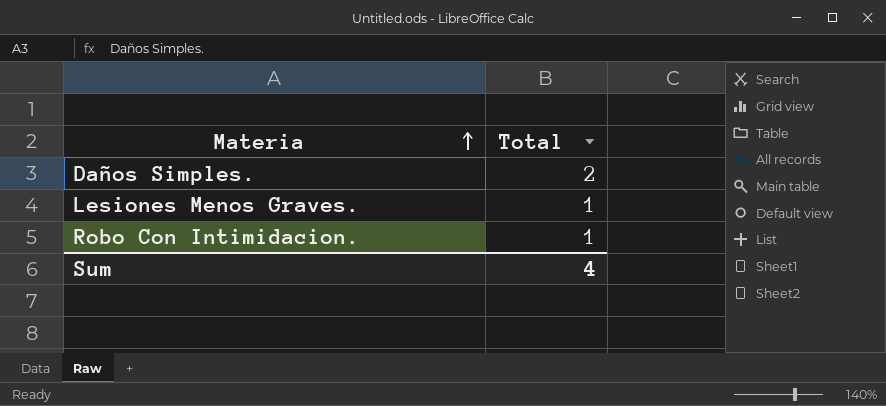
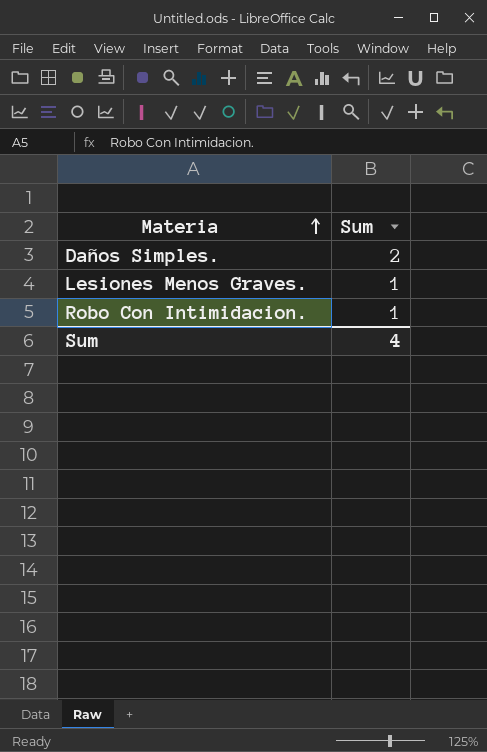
column name: Total -> Sum

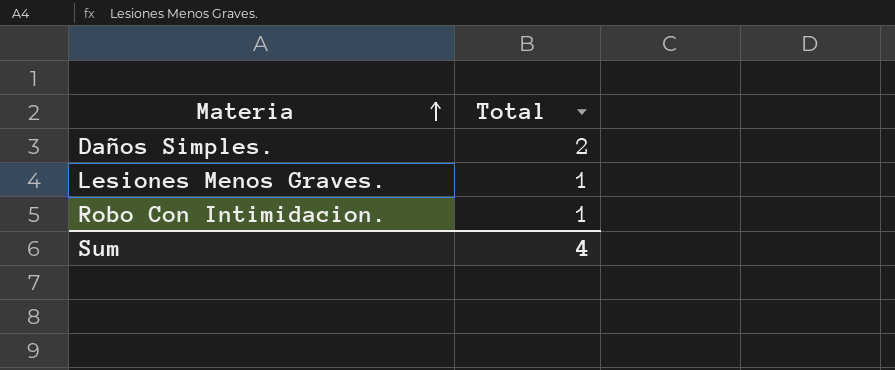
column name: Sum -> Total

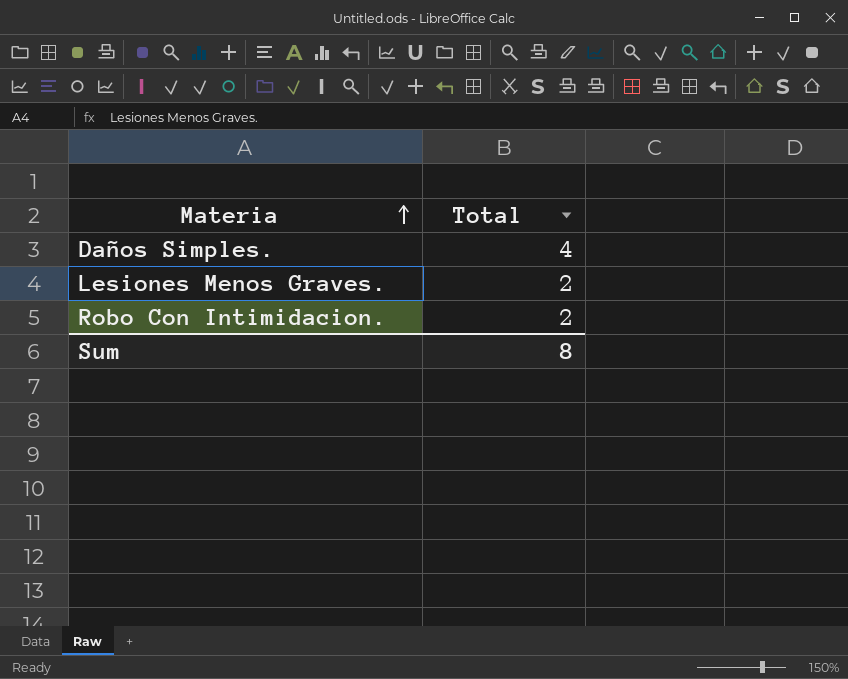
Daños Simples. | Total: 2 -> 4
Lesiones Menos Graves. | Total: 1 -> 2
Robo Con Intimidacion. | Total: 1 -> 2
Sum | Total: 4 -> 8

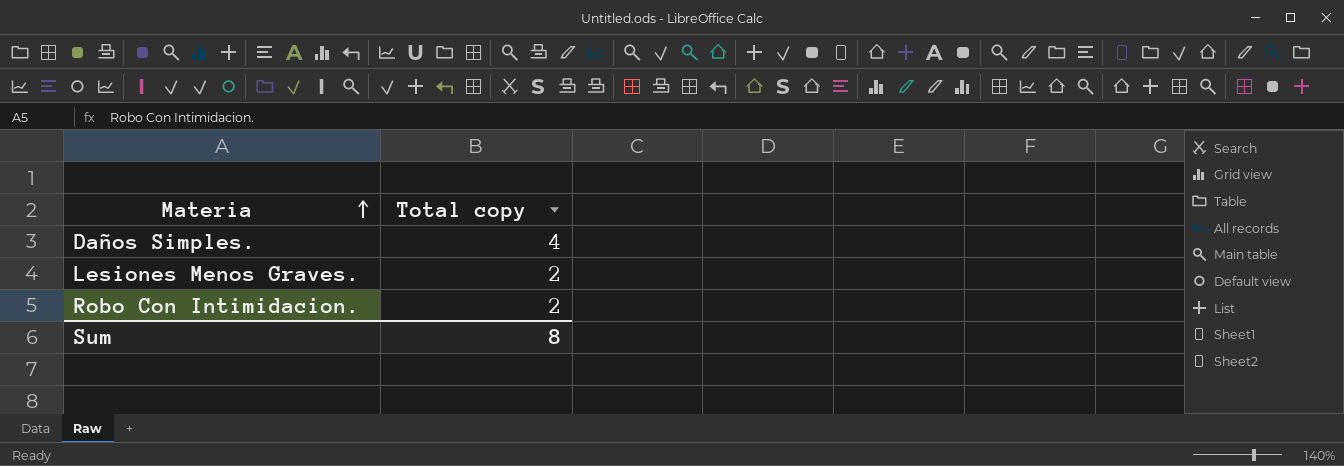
column name: Total -> Total copy

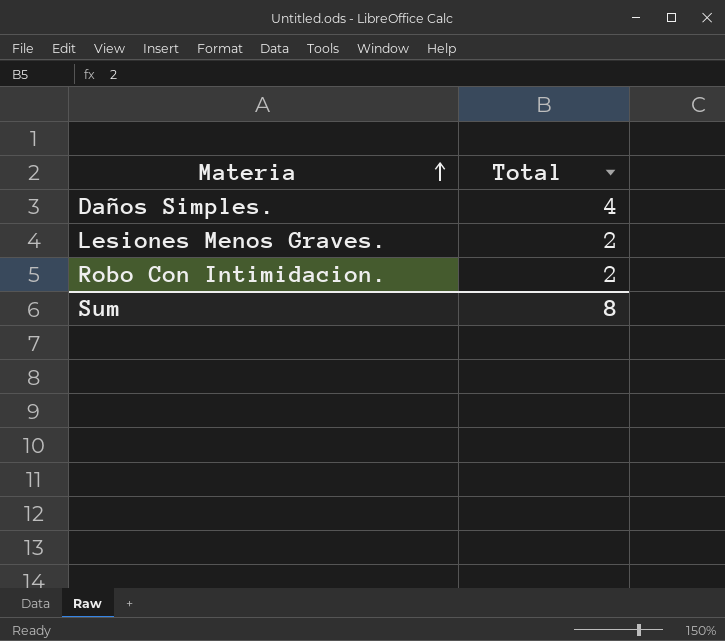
column name: Total copy -> Total

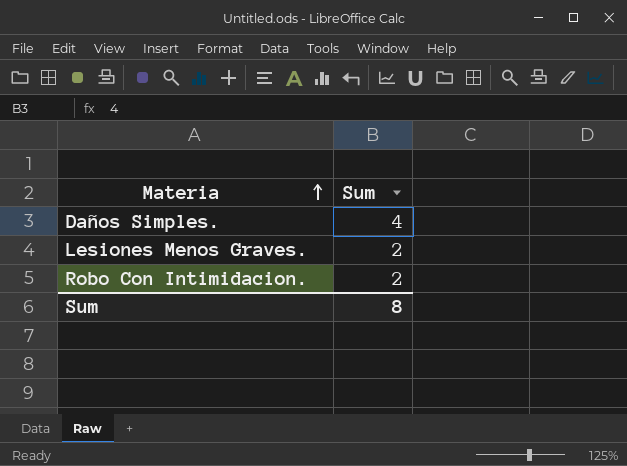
column name: Total -> Sum

